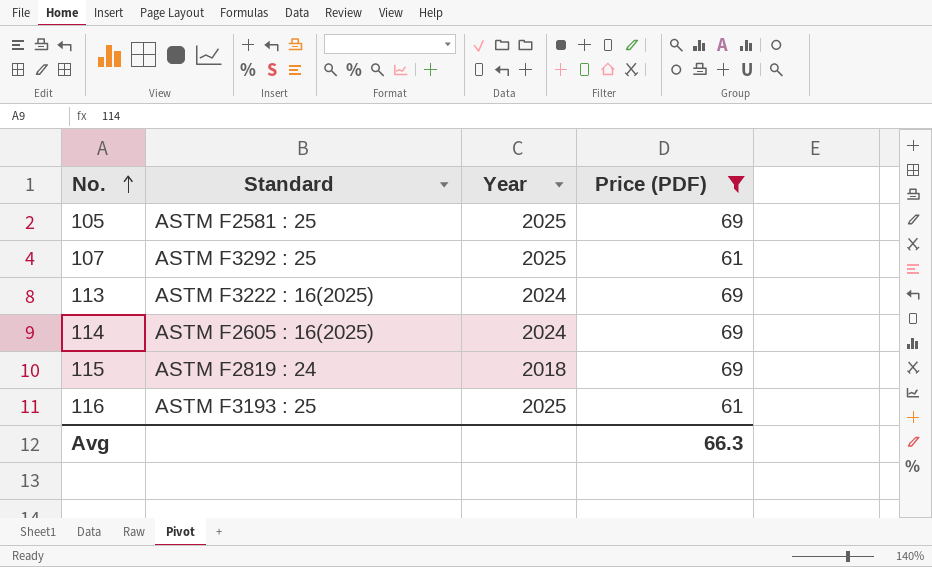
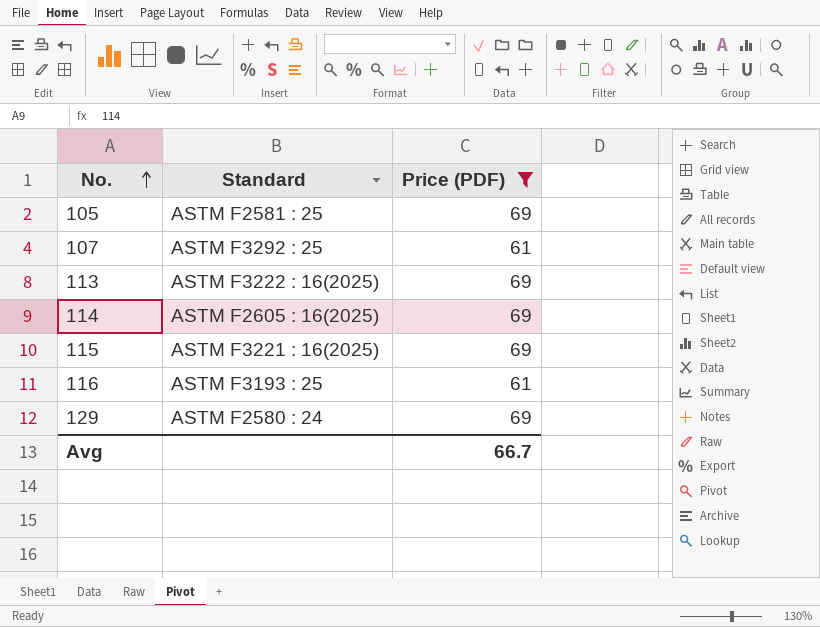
column Year | position: 3 -> none
115 | Standard: ASTM F2819 : 24 -> ASTM F3221 : 16(2025)
row 129: none -> ASTM F2580 : 24 | 69
Avg | Price (PDF): 66.3 -> 66.7

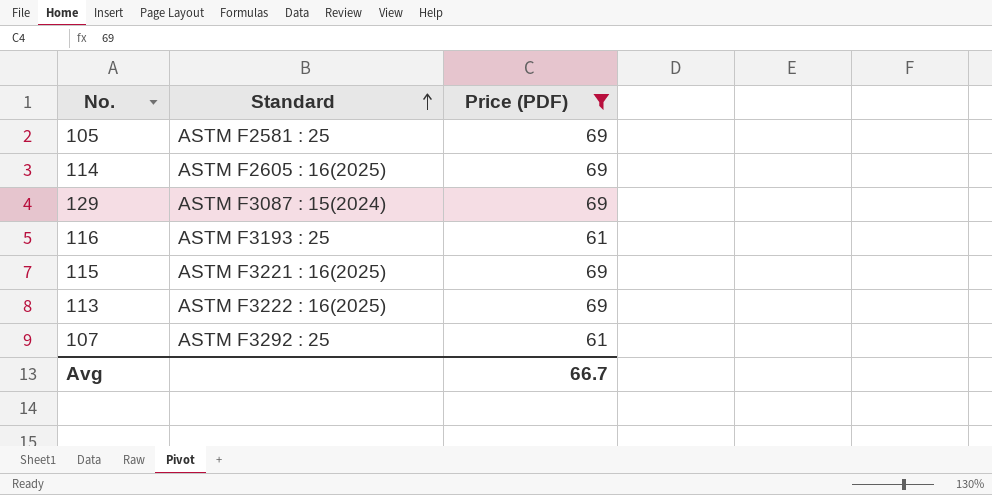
row order: No. ascending -> Standard ascending
129 | Standard: ASTM F2580 : 24 -> ASTM F3087 : 15(2024)

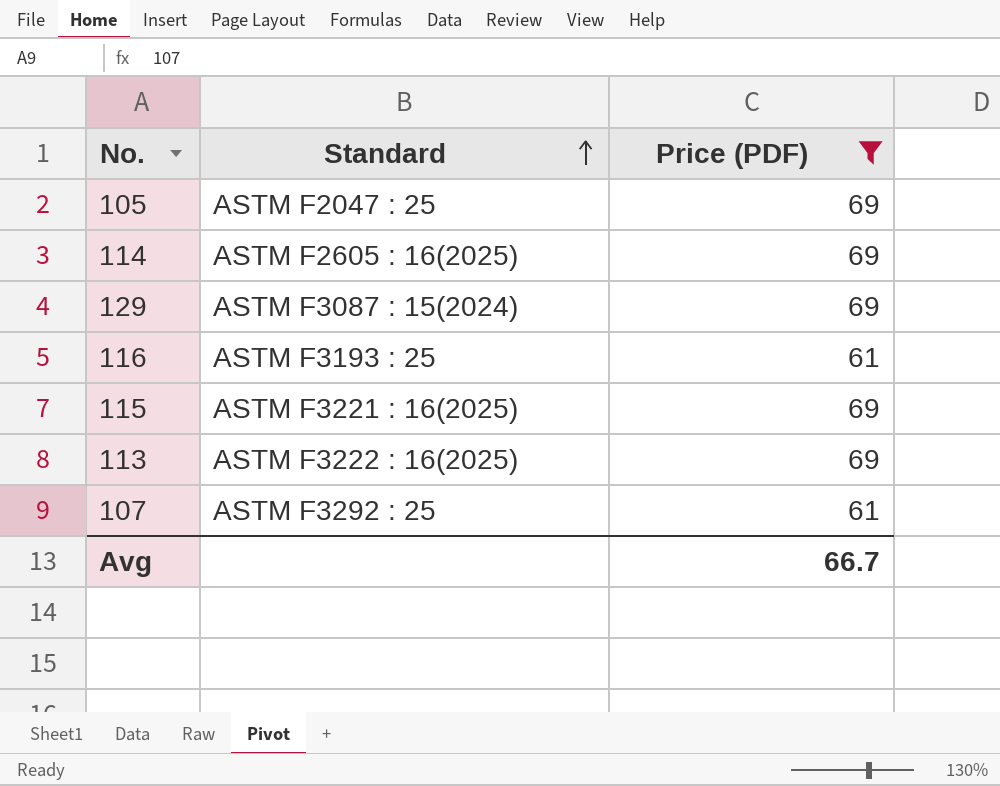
105 | Standard: ASTM F2581 : 25 -> ASTM F2047 : 25

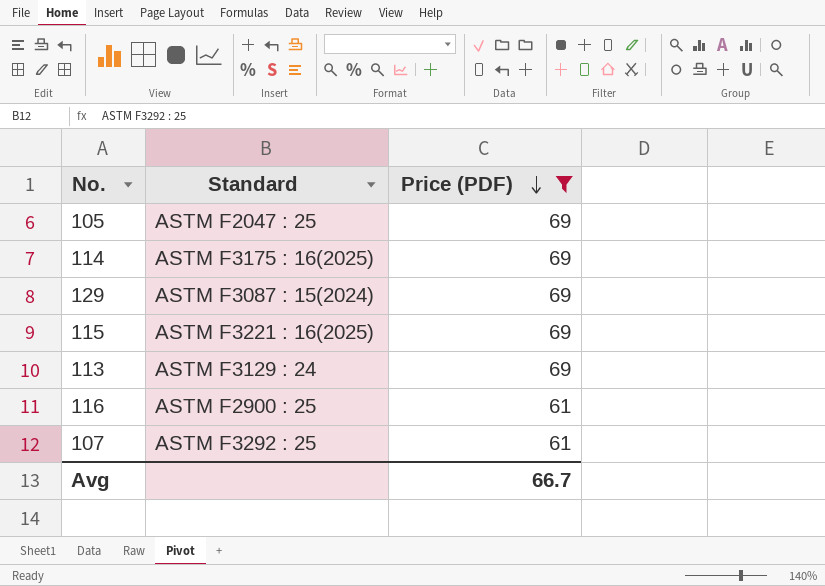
row order: Standard ascending -> Price (PDF) descending
114 | Standard: ASTM F2605 : 16(2025) -> ASTM F3175 : 16(2025)
113 | Standard: ASTM F3222 : 16(2025) -> ASTM F3129 : 24
116 | Standard: ASTM F3193 : 25 -> ASTM F2900 : 25

